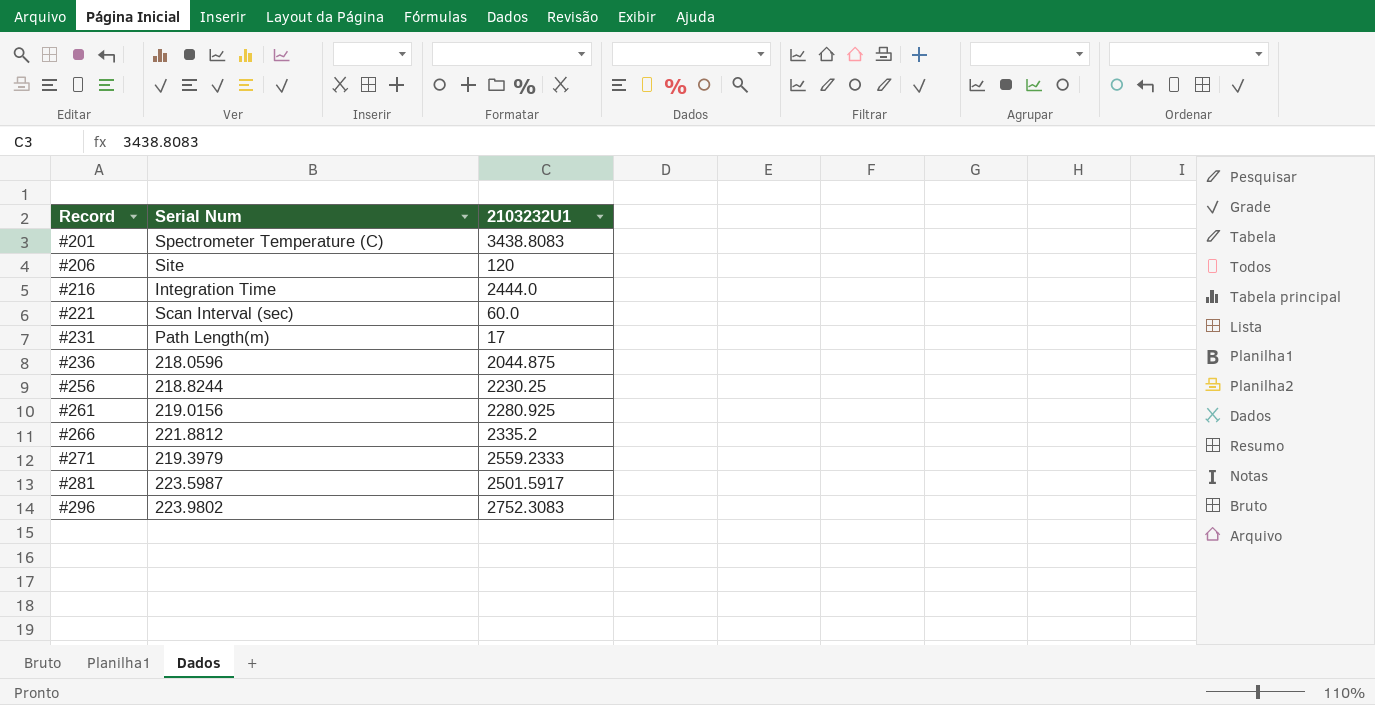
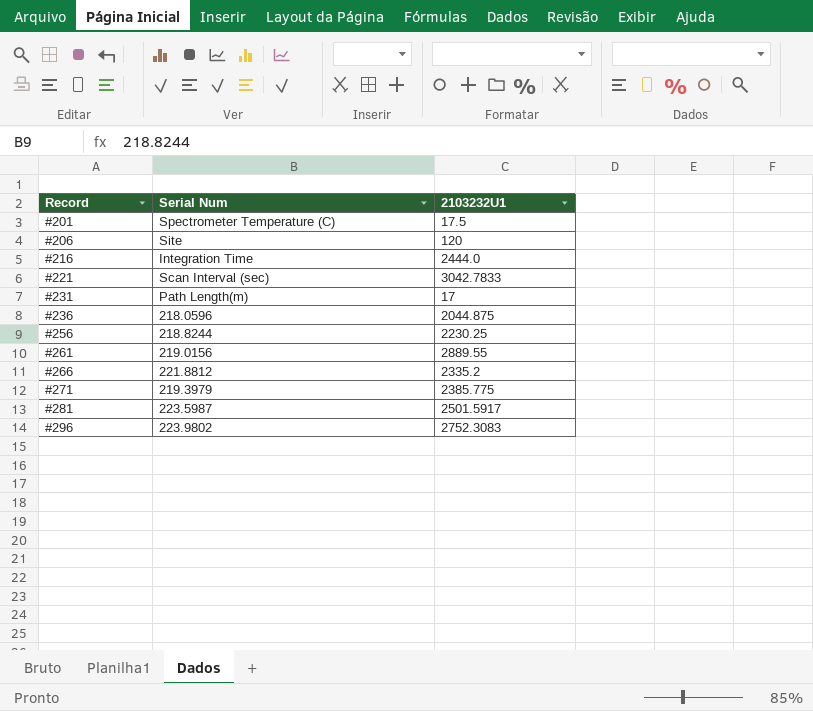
#201 | 2103232U1: 3438.8083 -> 17.5
#221 | 2103232U1: 60.0 -> 3042.7833
#261 | 2103232U1: 2280.925 -> 2889.55
#271 | 2103232U1: 2559.2333 -> 2385.775

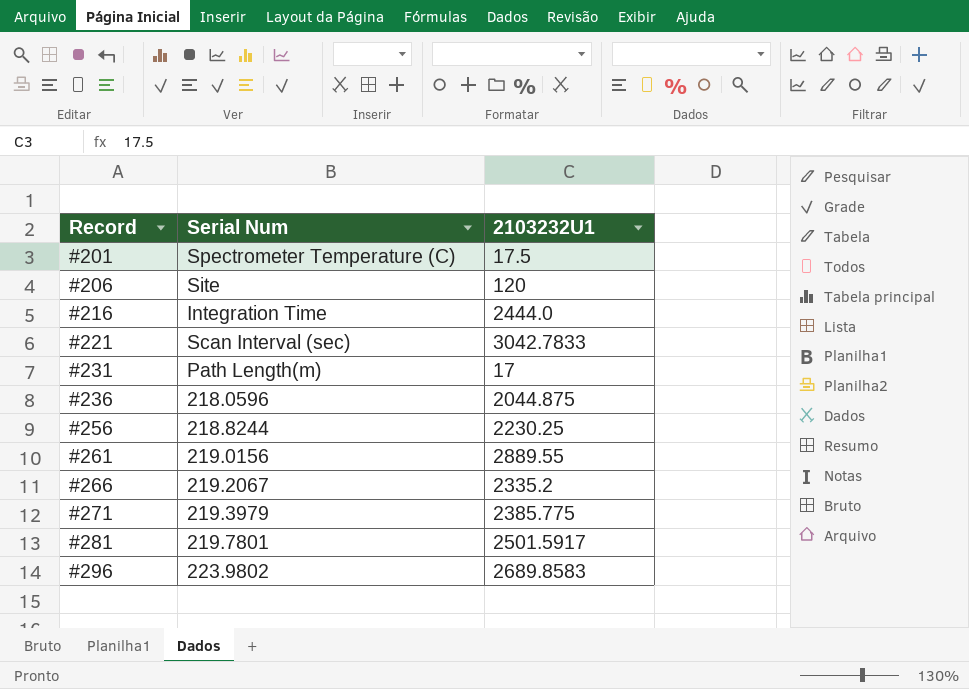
#266 | Serial Num: 221.8812 -> 219.2067
#281 | Serial Num: 223.5987 -> 219.7801
#296 | 2103232U1: 2752.3083 -> 2689.8583

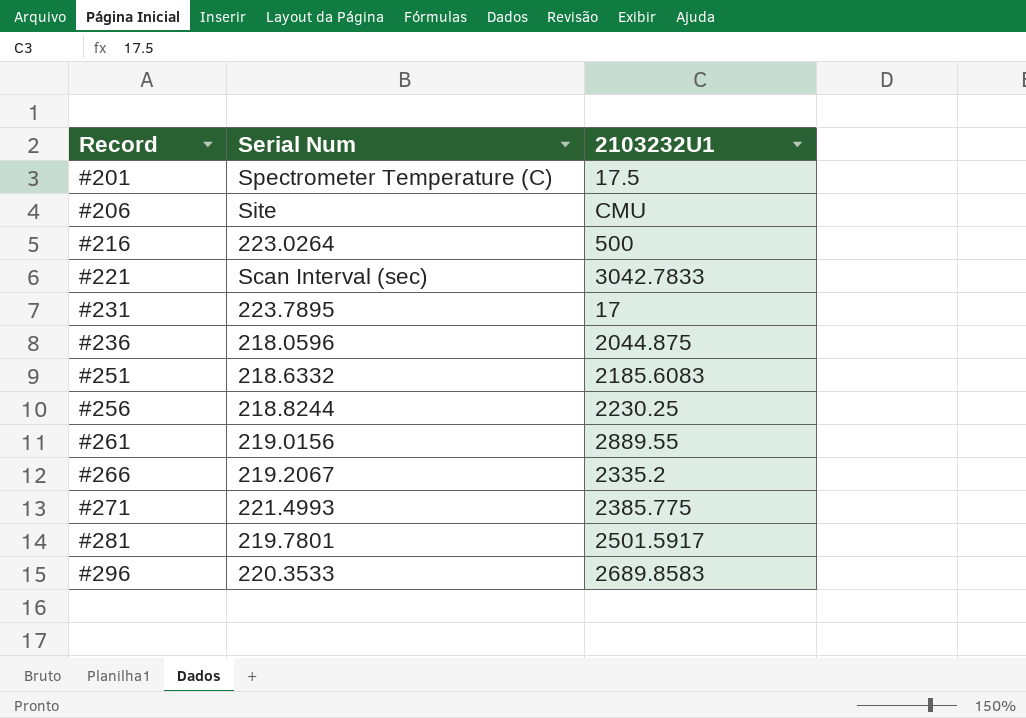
#206 | 2103232U1: 120 -> CMU
#216 | Serial Num: Integration Time -> 223.0264
#216 | 2103232U1: 2444.0 -> 500
#231 | Serial Num: Path Length(m) -> 223.7895
row #251: none -> 218.6332 | 2185.6083
#271 | Serial Num: 219.3979 -> 221.4993
#296 | Serial Num: 223.9802 -> 220.3533

